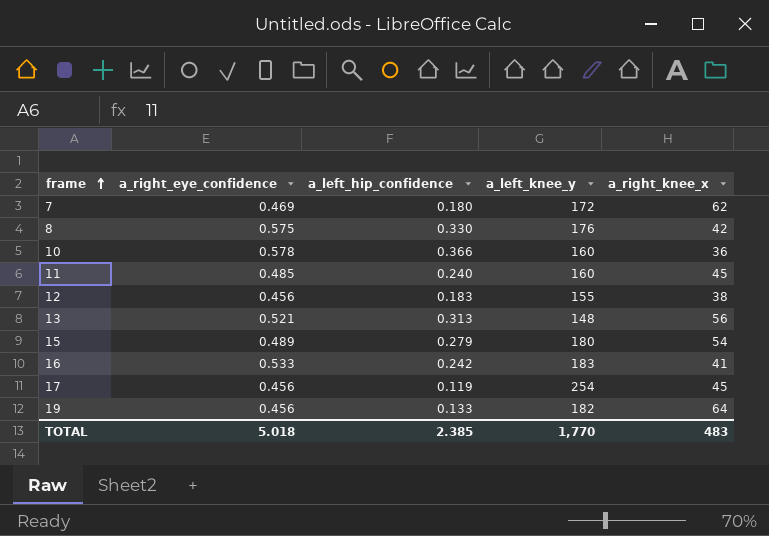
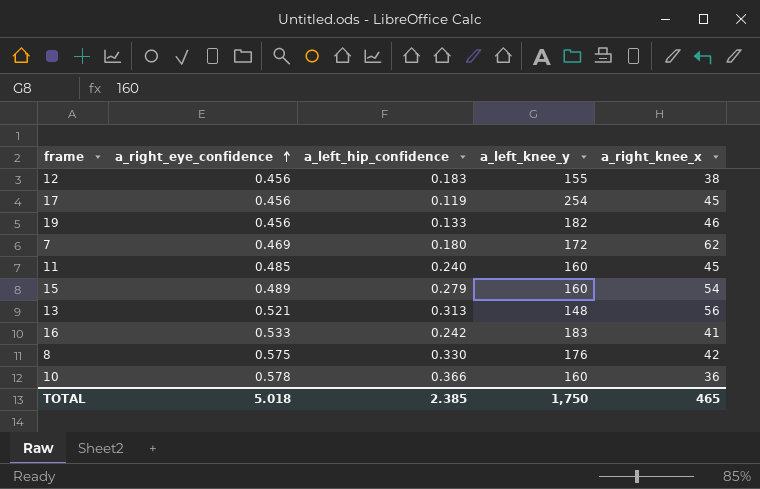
row order: frame ascending -> a_right_eye_confidence ascending
19 | a_right_knee_x: 64 -> 46
15 | a_left_knee_y: 180 -> 160
TOTAL | a_left_knee_y: 1,770 -> 1,750
TOTAL | a_right_knee_x: 483 -> 465

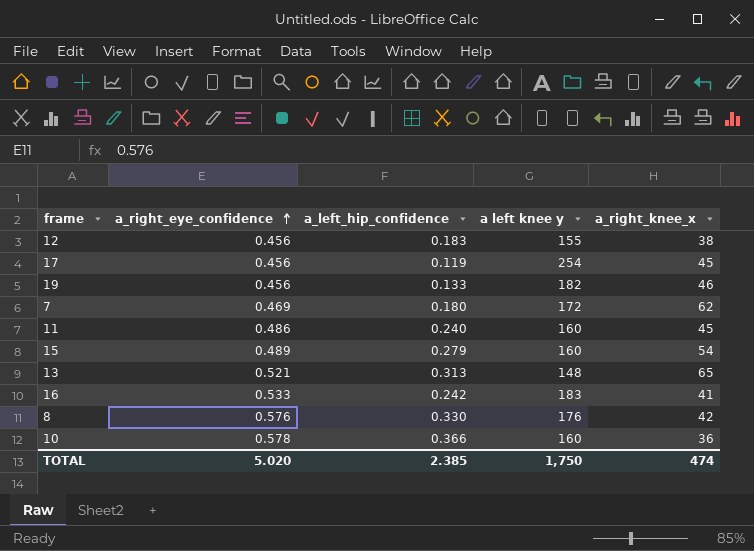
column name: a_left_knee_y -> a left knee y
11 | a_right_eye_confidence: 0.485 -> 0.486
13 | a_right_knee_x: 56 -> 65
8 | a_right_eye_confidence: 0.575 -> 0.576
TOTAL | a_right_eye_confidence: 5.018 -> 5.020
TOTAL | a_right_knee_x: 465 -> 474

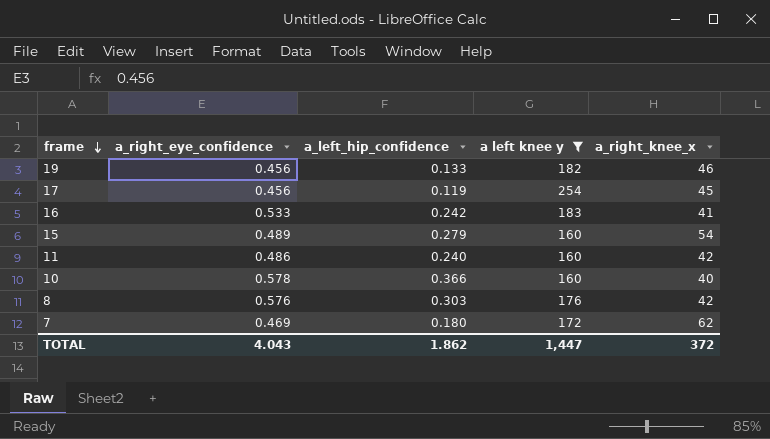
filter: none -> a left knee y >= 160
row order: a_right_eye_confidence ascending -> frame descending
11 | a_right_knee_x: 45 -> 42
10 | a_right_knee_x: 36 -> 40
8 | a_left_hip_confidence: 0.330 -> 0.303
TOTAL | a_right_eye_confidence: 5.020 -> 4.043
TOTAL | a_left_hip_confidence: 2.385 -> 1.862
TOTAL | a left knee y: 1,750 -> 1,447
TOTAL | a_right_knee_x: 474 -> 372

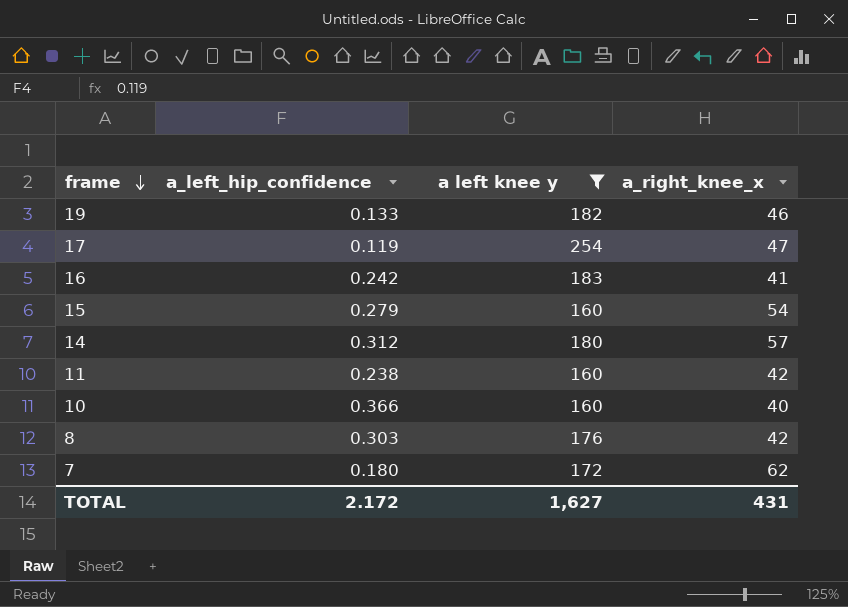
column a_right_eye_confidence | position: 2 -> none
17 | a_right_knee_x: 45 -> 47
row 14: none -> 0.312 | 180 | 57
11 | a_left_hip_confidence: 0.240 -> 0.238
TOTAL | a_left_hip_confidence: 1.862 -> 2.172
TOTAL | a left knee y: 1,447 -> 1,627
TOTAL | a_right_knee_x: 372 -> 431

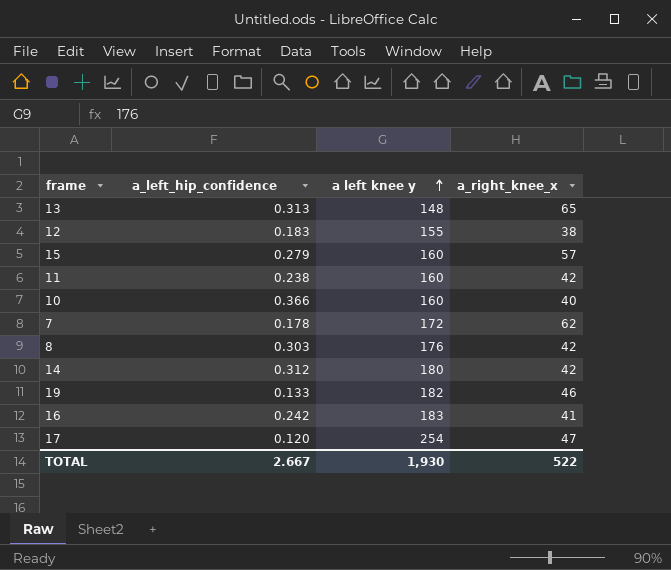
filter: a left knee y >= 160 -> none
row order: frame descending -> a left knee y ascending
15 | a_right_knee_x: 54 -> 57
7 | a_left_hip_confidence: 0.180 -> 0.178
14 | a_right_knee_x: 57 -> 42
17 | a_left_hip_confidence: 0.119 -> 0.120
TOTAL | a_left_hip_confidence: 2.172 -> 2.667
TOTAL | a left knee y: 1,627 -> 1,930
TOTAL | a_right_knee_x: 431 -> 522

